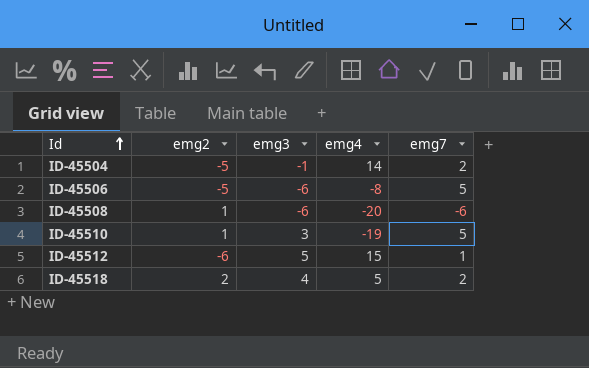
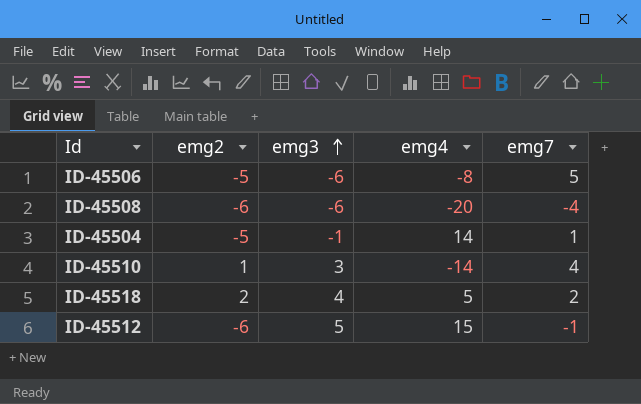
row order: Id ascending -> emg3 ascending
ID-45508 | emg2: 1 -> -6
ID-45508 | emg7: -6 -> -4
ID-45504 | emg7: 2 -> 1
ID-45510 | emg4: -19 -> -14
ID-45510 | emg7: 5 -> 4
ID-45512 | emg7: 1 -> -1

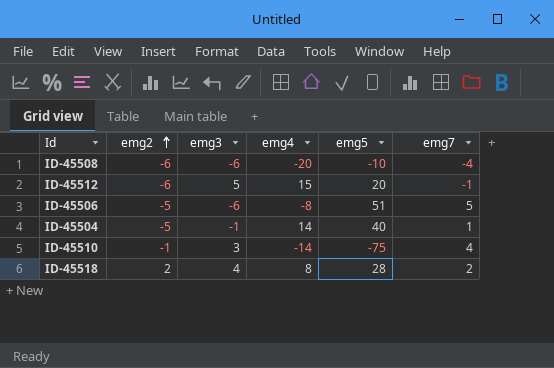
row order: emg3 ascending -> emg2 ascending
column emg5 | position: none -> 5
ID-45510 | emg2: 1 -> -1
ID-45518 | emg4: 5 -> 8

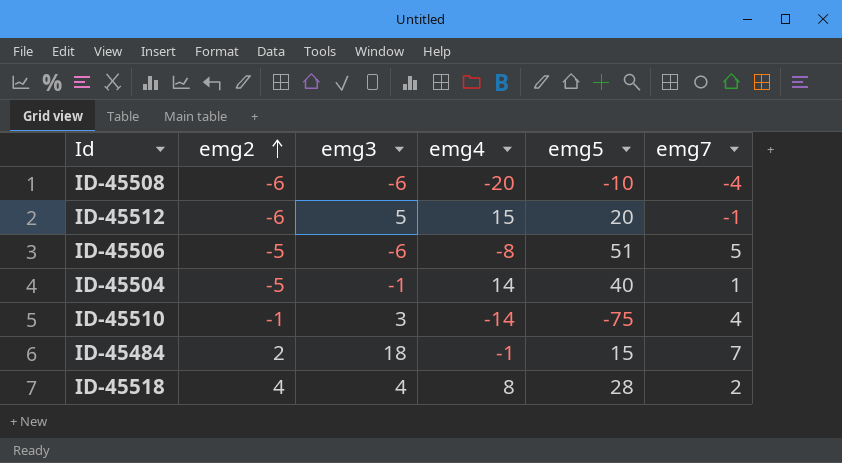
row ID-45484: none -> 2 | 18 | -1 | 15 | 7
ID-45518 | emg2: 2 -> 4

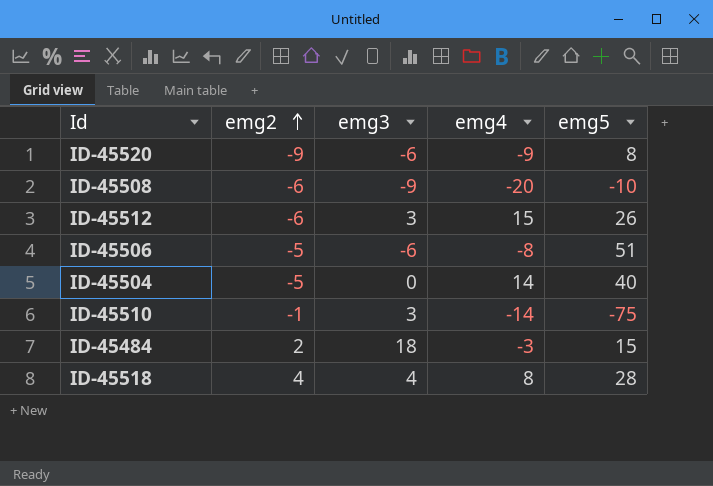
column emg7 | position: 6 -> none
row ID-45520: none -> -9 | -6 | -9 | 8
ID-45508 | emg3: -6 -> -9
ID-45512 | emg3: 5 -> 3
ID-45512 | emg5: 20 -> 26
ID-45504 | emg3: -1 -> 0
ID-45484 | emg4: -1 -> -3

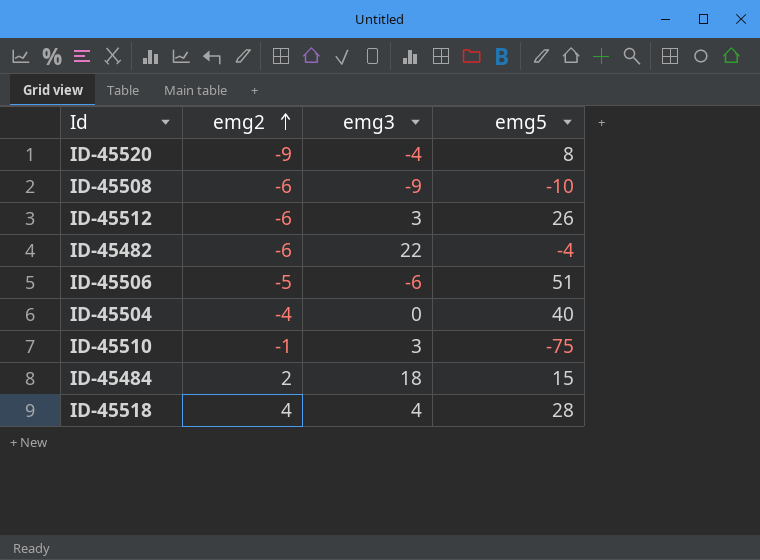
column emg4 | position: 4 -> none
ID-45520 | emg3: -6 -> -4
row ID-45482: none -> -6 | 22 | -4
ID-45504 | emg2: -5 -> -4

